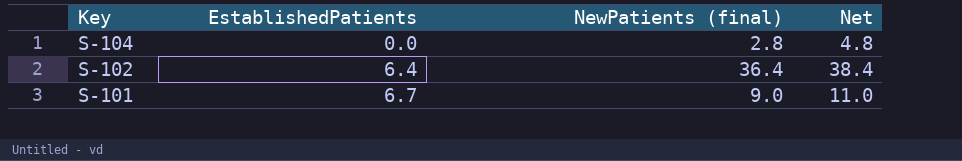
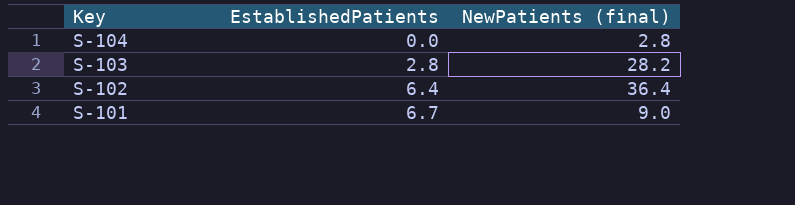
column Net | formula: [NewPatients (final)] + 2 -> none
row S-103: none -> 2.8 | 28.2

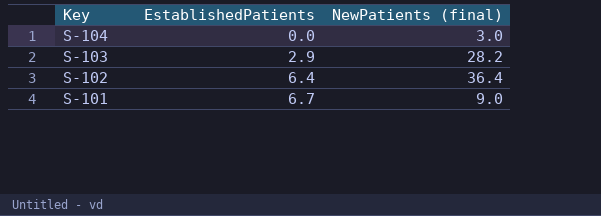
S-104 | NewPatients (final): 2.8 -> 3.0
S-103 | EstablishedPatients: 2.8 -> 2.9

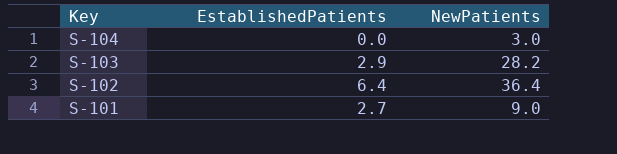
column name: NewPatients (final) -> NewPatients
S-101 | EstablishedPatients: 6.7 -> 2.7

